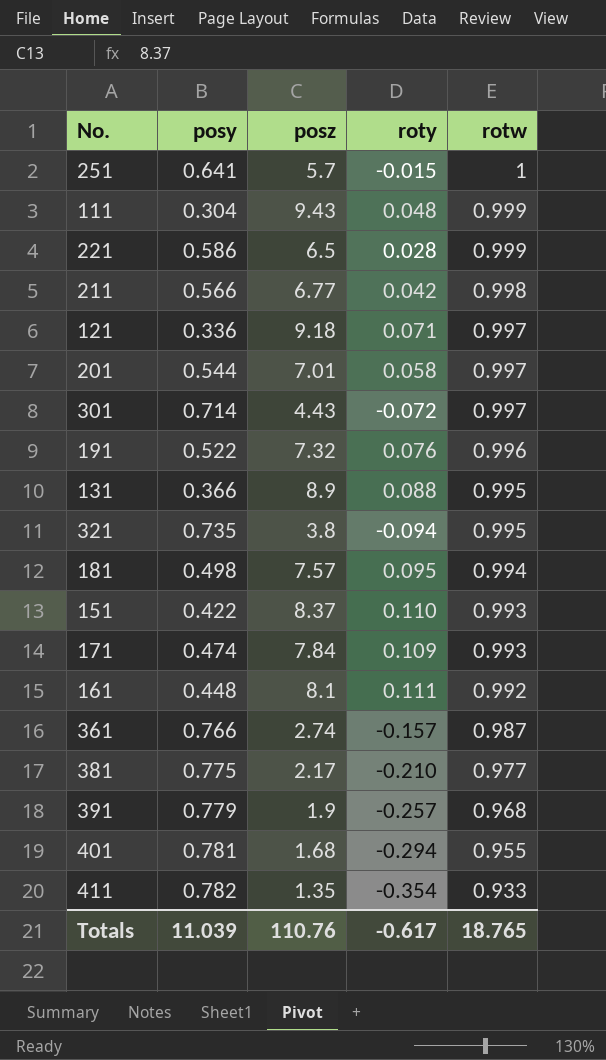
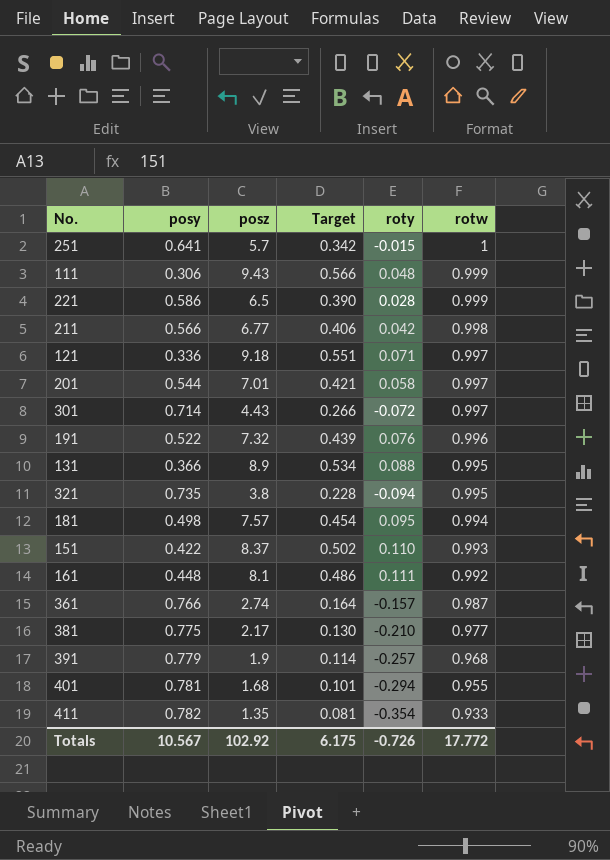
column Target | formula: none -> [posz] * 0.06
row 171: 0.474 | 7.84 | 0.109 | 0.993 -> none
111 | posy: 0.304 -> 0.306
Totals | posy: 11.039 -> 10.567
Totals | posz: 110.76 -> 102.92
Totals | roty: -0.617 -> -0.726
Totals | rotw: 18.765 -> 17.772

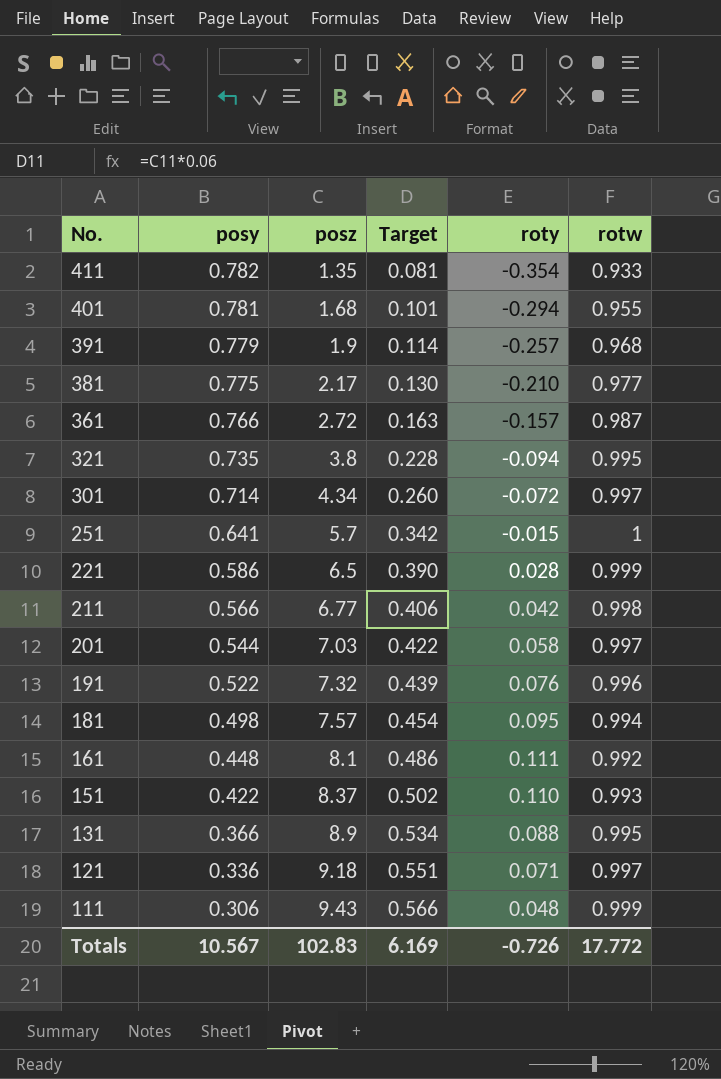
row order: rotw descending -> No. descending
361 | posz: 2.74 -> 2.72
361 | Target: 0.164 -> 0.163
301 | posz: 4.43 -> 4.34
301 | Target: 0.266 -> 0.260
201 | posz: 7.01 -> 7.03
201 | Target: 0.421 -> 0.422
Totals | posz: 102.92 -> 102.83
Totals | Target: 6.175 -> 6.169

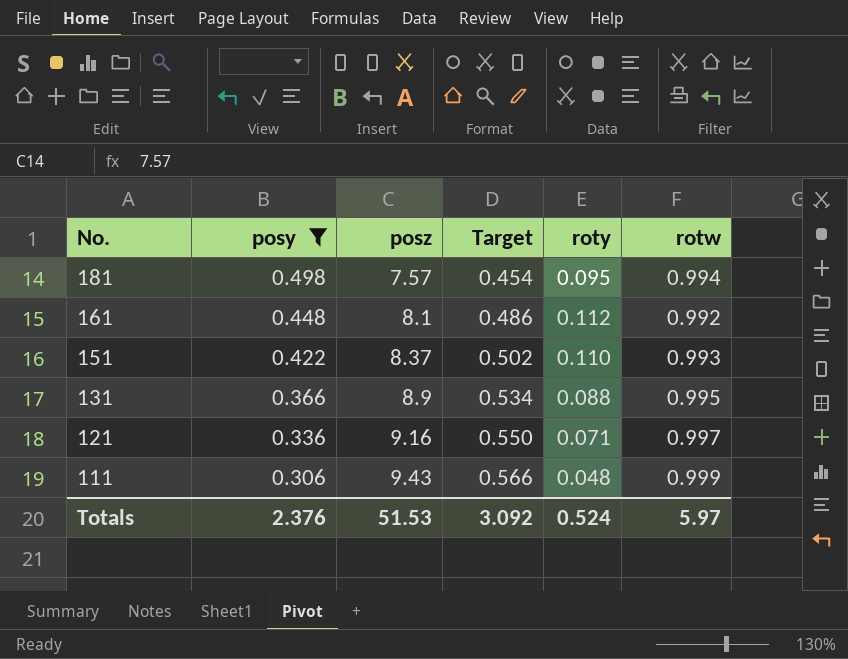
filter: none -> posy <= 0.498
161 | roty: 0.111 -> 0.112
121 | posz: 9.18 -> 9.16
121 | Target: 0.551 -> 0.550
Totals | posy: 10.567 -> 2.376
Totals | posz: 102.83 -> 51.53
Totals | Target: 6.169 -> 3.092
Totals | roty: -0.726 -> 0.524
Totals | rotw: 17.772 -> 5.97

